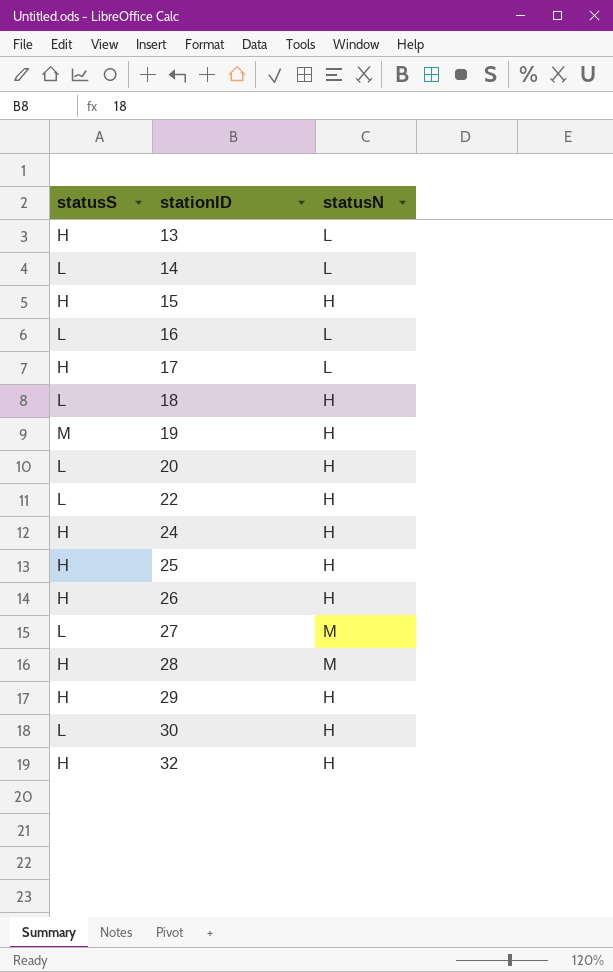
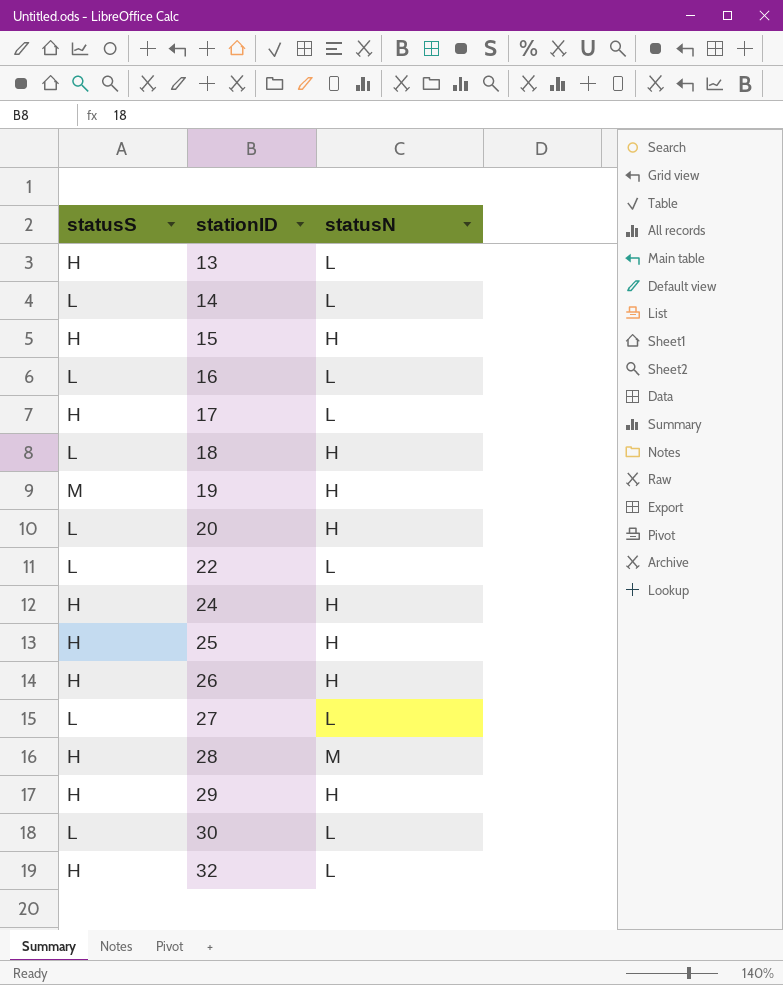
22 | statusN: H -> L
27 | statusN: M -> L
30 | statusN: H -> L
32 | statusN: H -> L

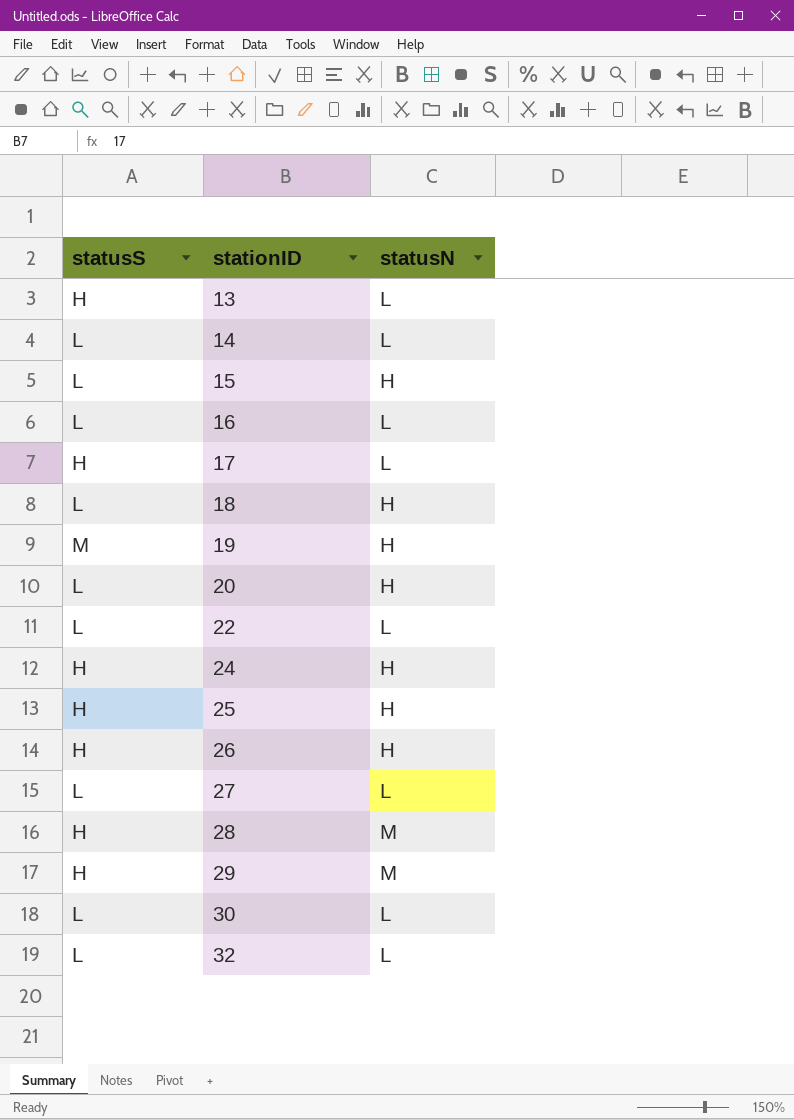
15 | statusS: H -> L
29 | statusN: H -> M
32 | statusS: H -> L

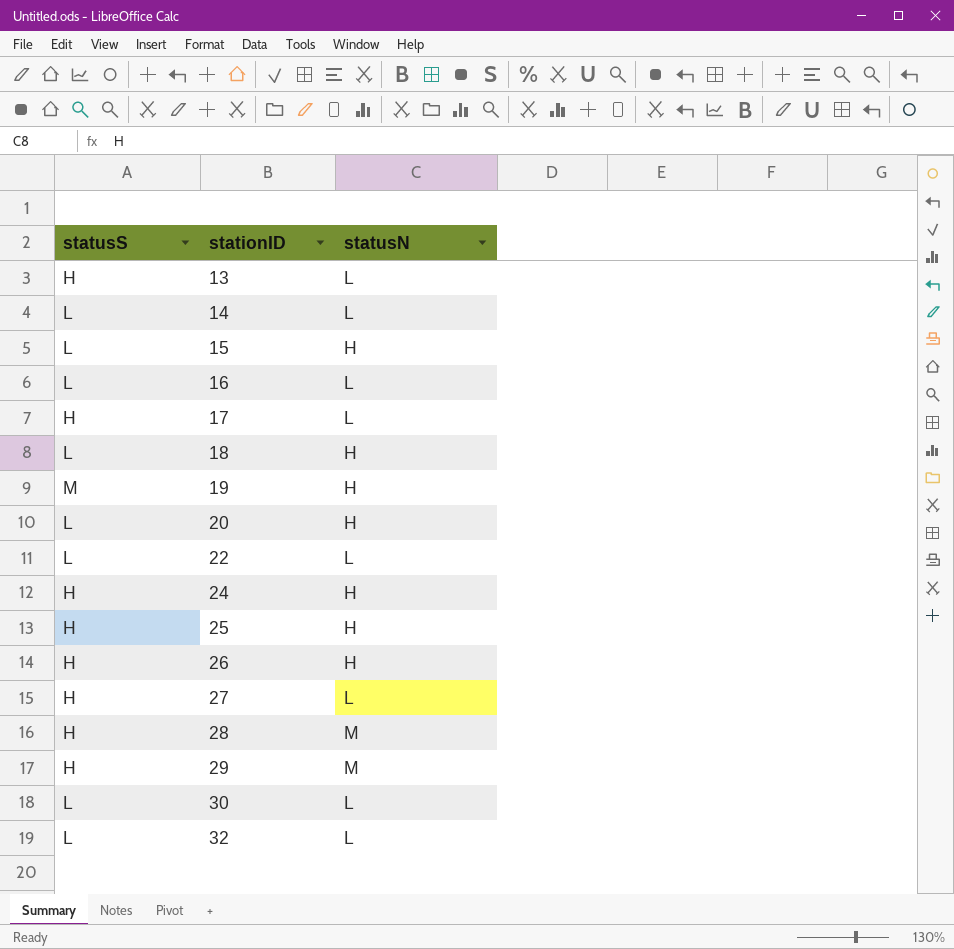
27 | statusS: L -> H

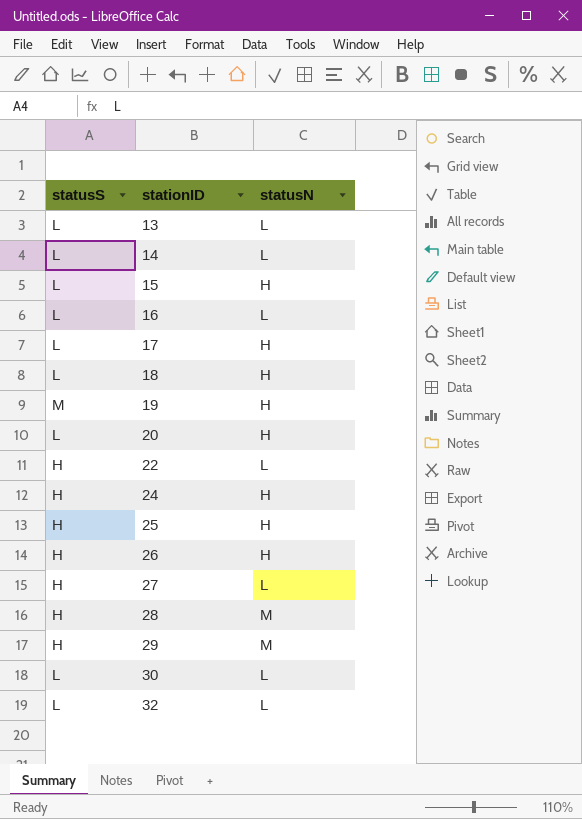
13 | statusS: H -> L
17 | statusS: H -> L
17 | statusN: L -> H
22 | statusS: L -> H

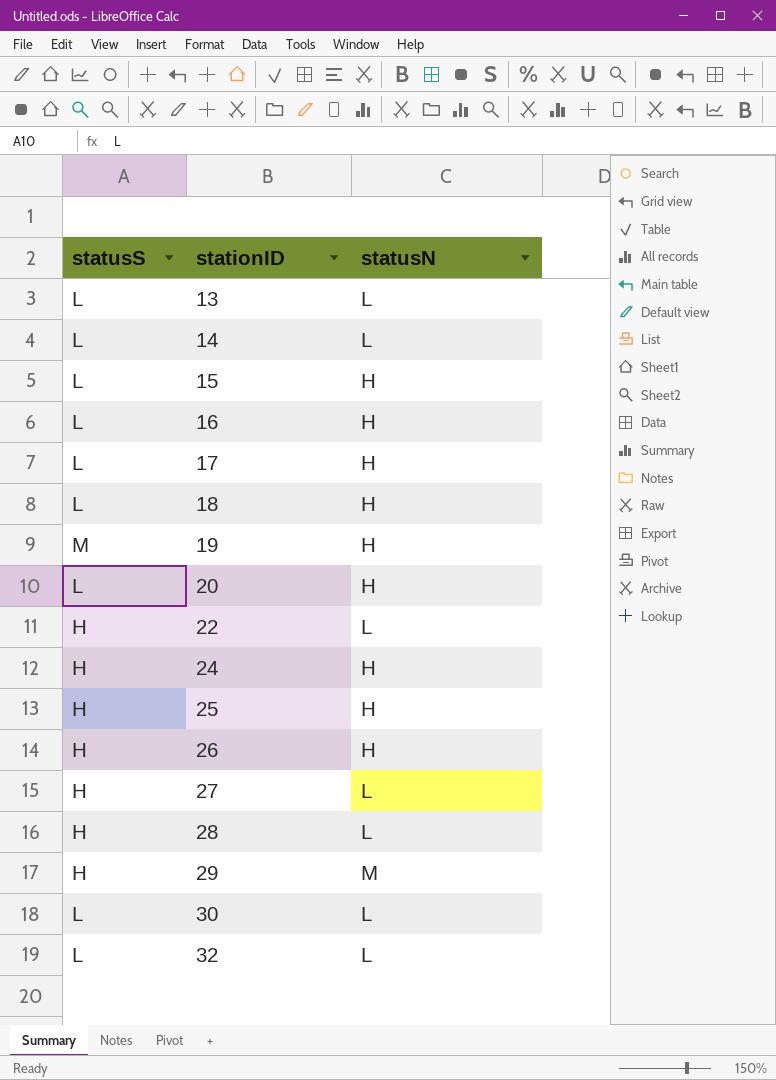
16 | statusN: L -> H
28 | statusN: M -> L

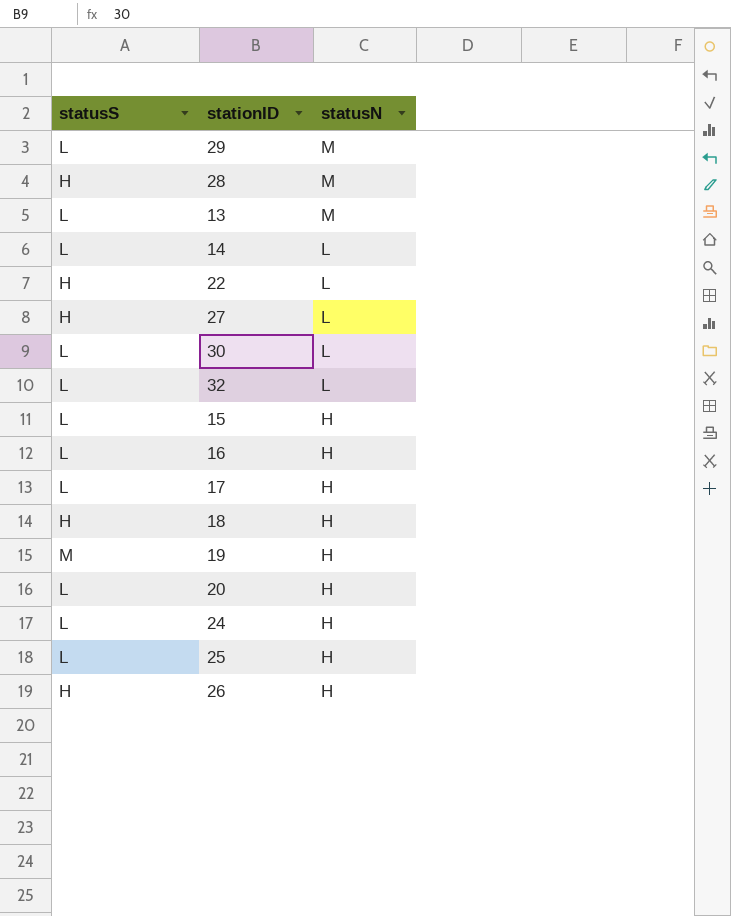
row order: stationID ascending -> statusN descending
29 | statusS: H -> L
28 | statusN: L -> M
13 | statusN: L -> M
18 | statusS: L -> H
24 | statusS: H -> L
25 | statusS: H -> L

